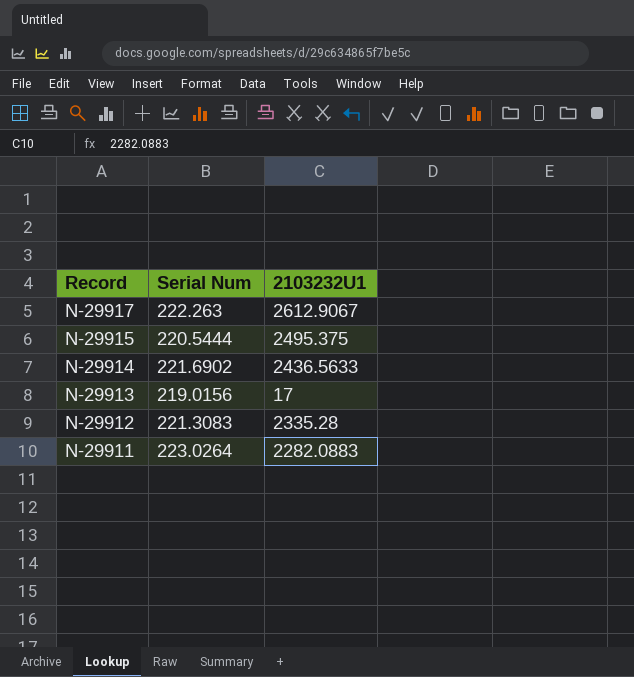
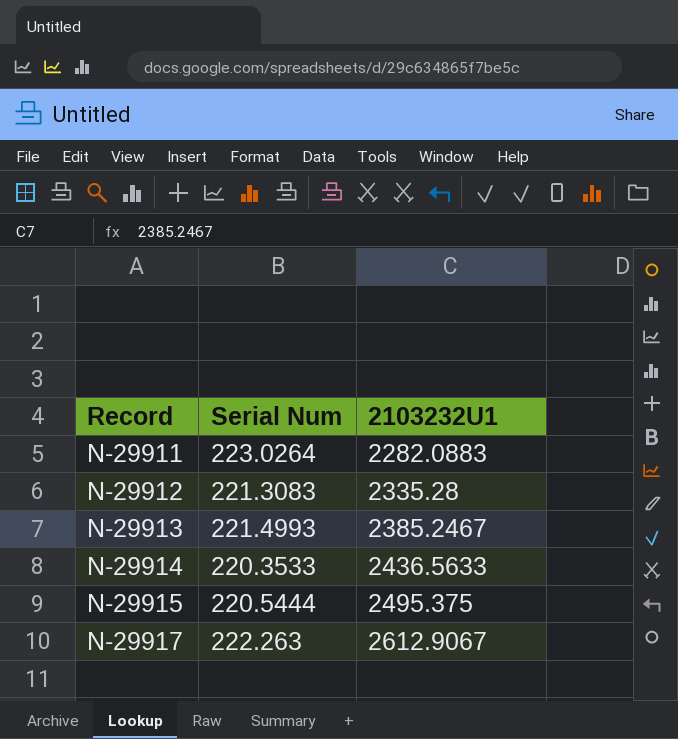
row order: Record descending -> Record ascending
N-29913 | Serial Num: 219.0156 -> 221.4993
N-29913 | 2103232U1: 17 -> 2385.2467
N-29914 | Serial Num: 221.6902 -> 220.3533

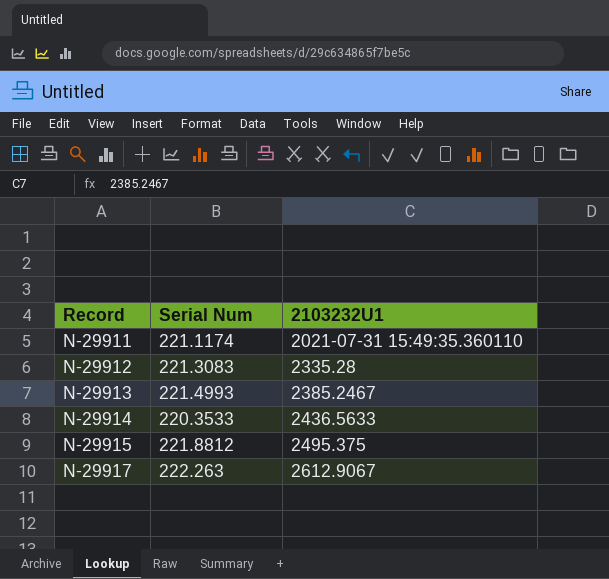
N-29911 | Serial Num: 223.0264 -> 221.1174
N-29911 | 2103232U1: 2282.0883 -> 2021-07-31 15:49:35.360110
N-29915 | Serial Num: 220.5444 -> 221.8812

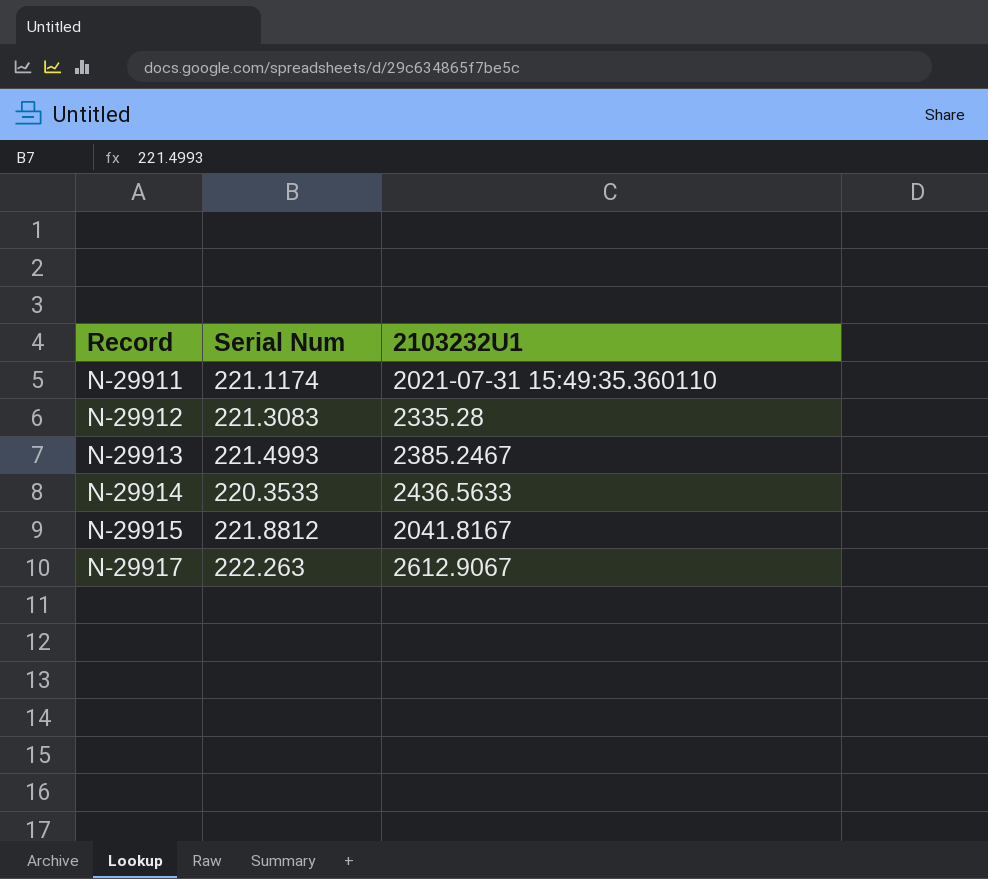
N-29915 | 2103232U1: 2495.375 -> 2041.8167

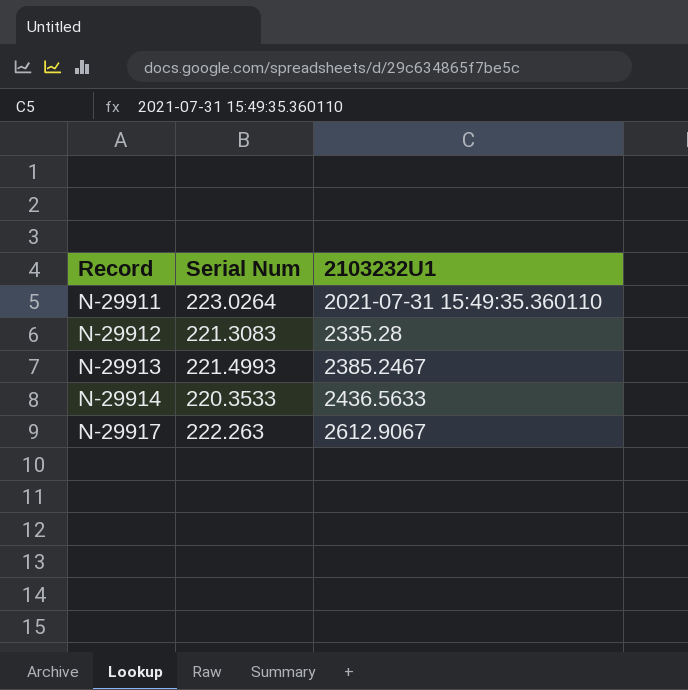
row N-29915: 221.8812 | 2041.8167 -> none
N-29911 | Serial Num: 221.1174 -> 223.0264

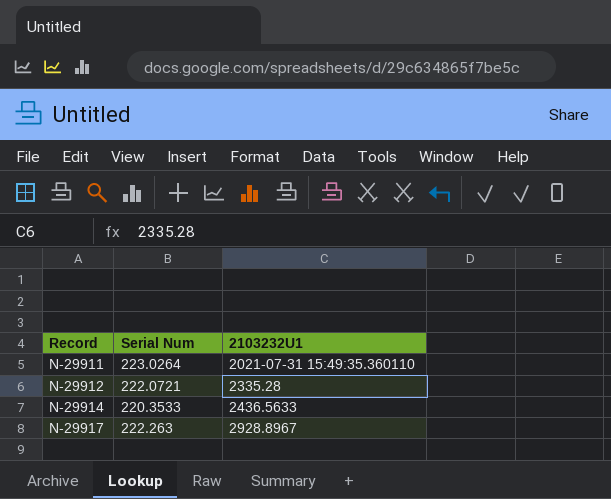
row N-29913: 221.4993 | 2385.2467 -> none
N-29912 | Serial Num: 221.3083 -> 222.0721
N-29917 | 2103232U1: 2612.9067 -> 2928.8967

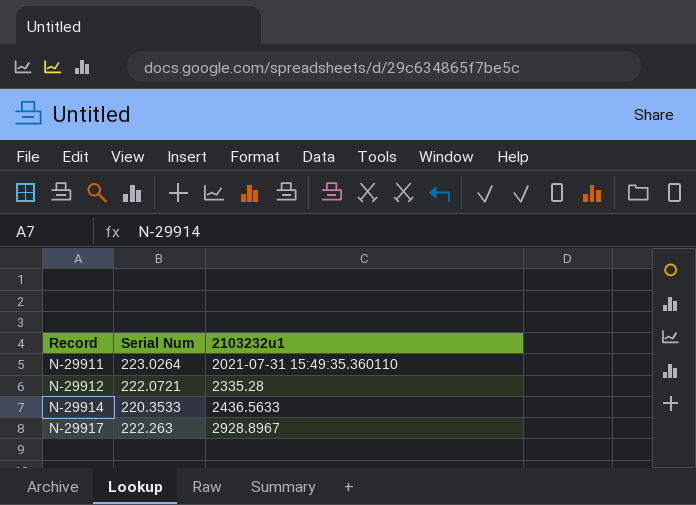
column name: 2103232U1 -> 2103232u1

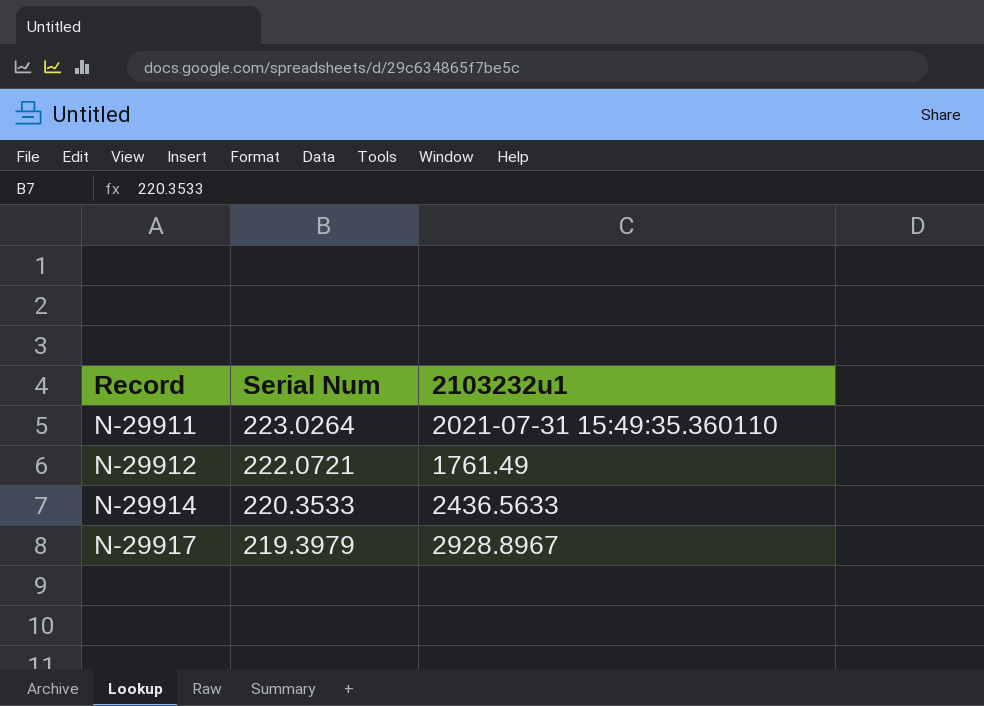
N-29912 | 2103232u1: 2335.28 -> 1761.49
N-29917 | Serial Num: 222.263 -> 219.3979

